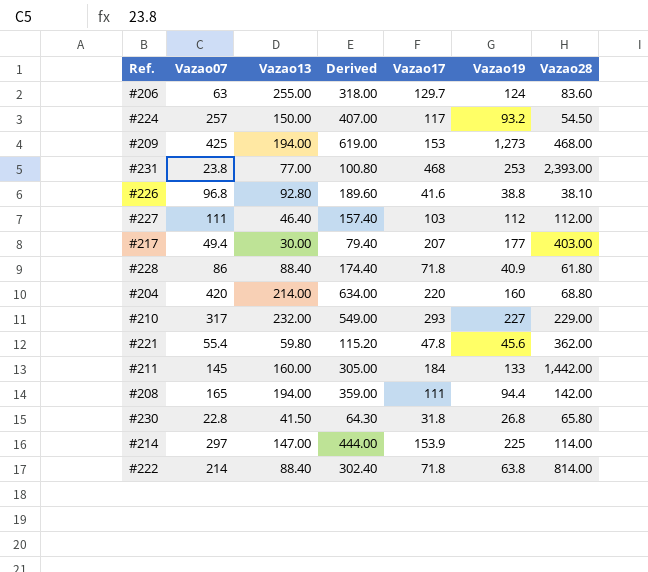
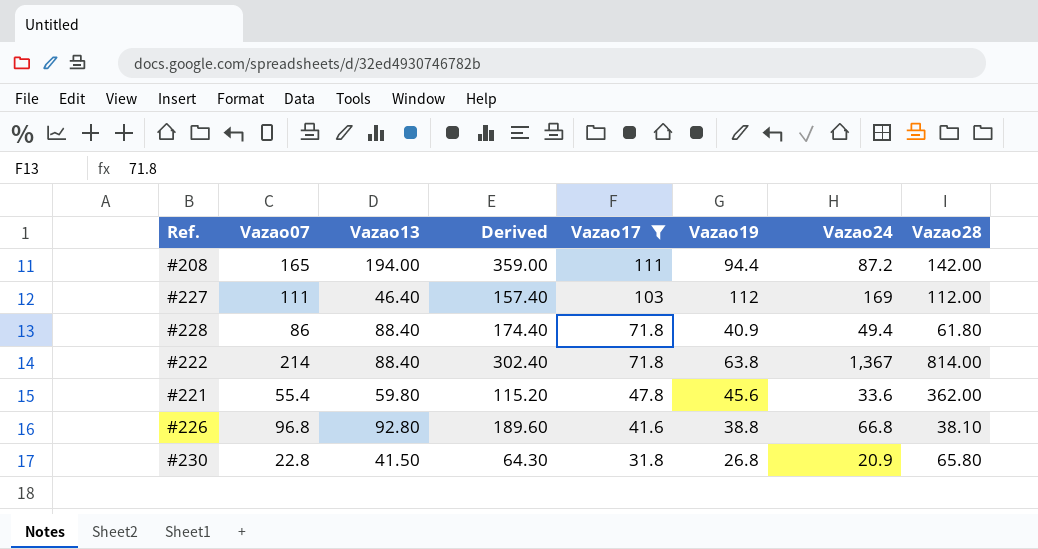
filter: none -> Vazao17 <= 111
row order: none -> Vazao17 descending
column Vazao24 | position: none -> 7

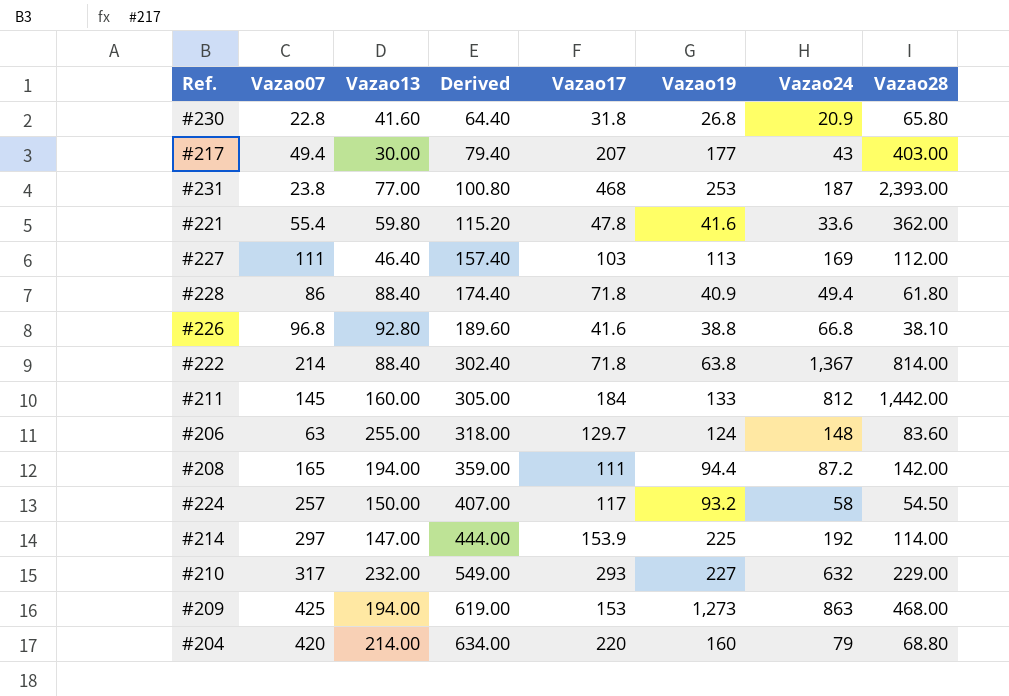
filter: Vazao17 <= 111 -> none
row order: Vazao17 descending -> Derived ascending
#230 | Vazao13: 41.50 -> 41.60
#230 | Derived: 64.30 -> 64.40
#221 | Vazao19: 45.6 -> 41.6
#227 | Vazao19: 112 -> 113

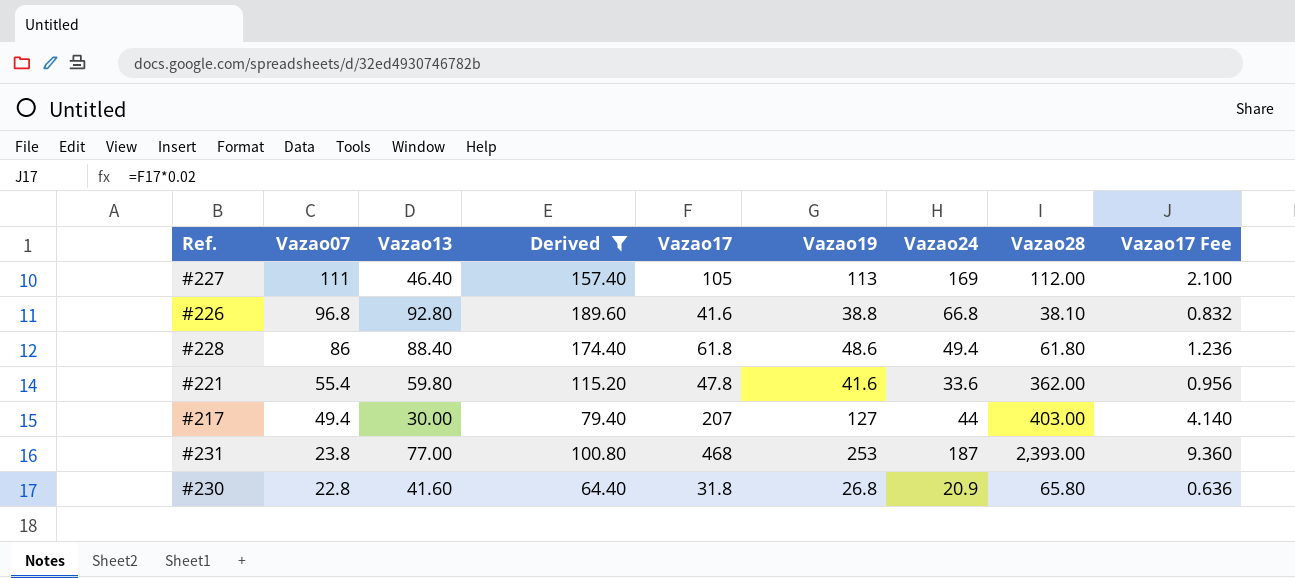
filter: none -> Derived <= 189.60
row order: Derived ascending -> Vazao07 descending
column Vazao17 Fee | formula: none -> [Vazao17] * 0.02
#227 | Vazao17: 103 -> 105
#228 | Vazao17: 71.8 -> 61.8
#228 | Vazao19: 40.9 -> 48.6
#217 | Vazao19: 177 -> 127
#217 | Vazao24: 43 -> 44

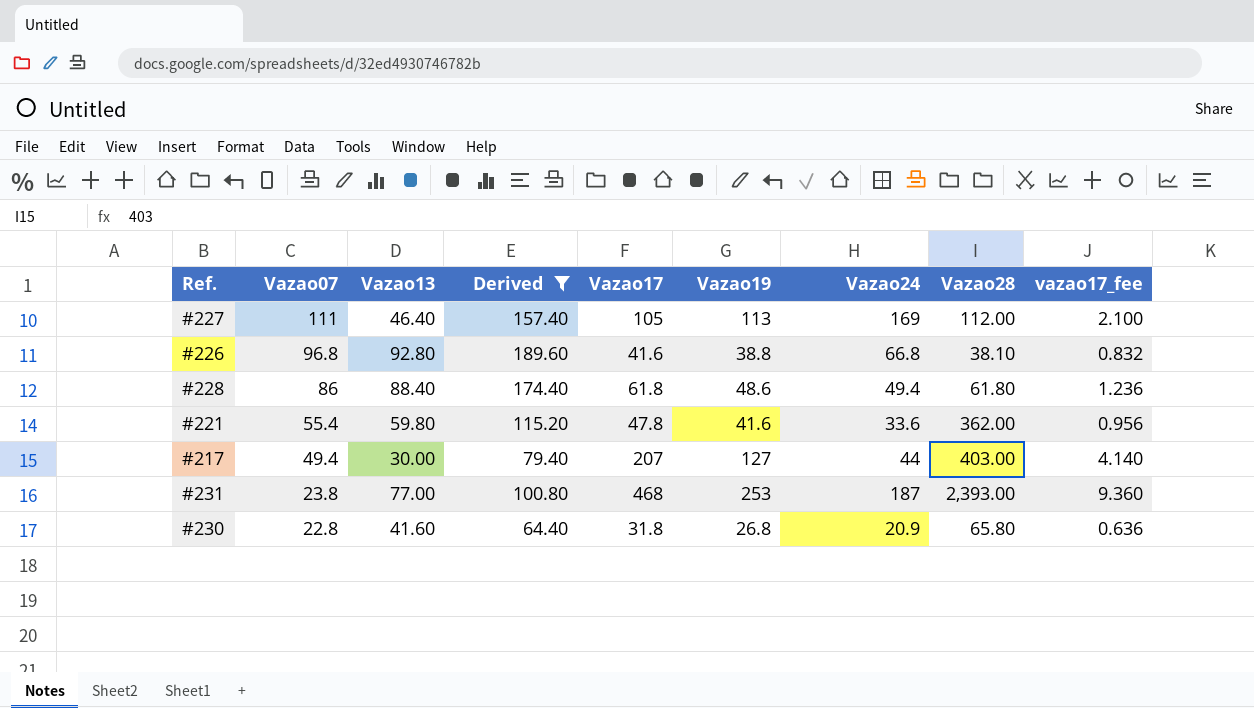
column name: Vazao17 Fee -> vazao17_fee

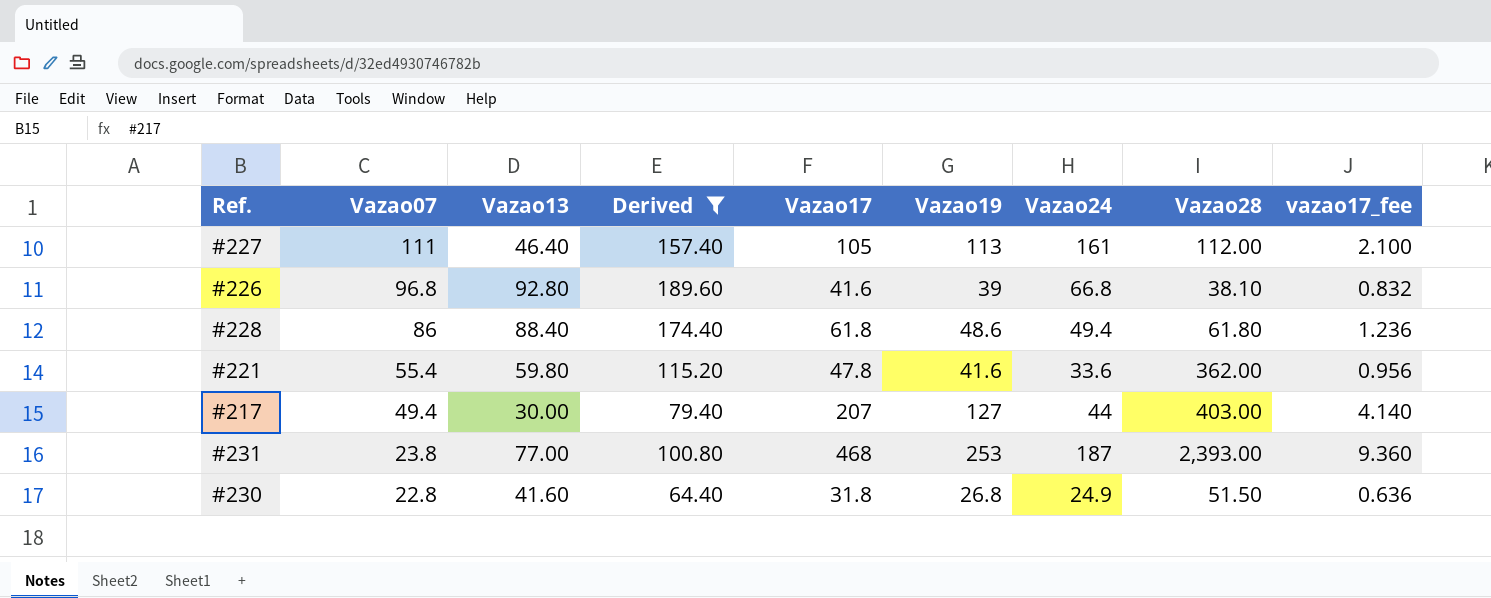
#227 | Vazao24: 169 -> 161
#226 | Vazao19: 38.8 -> 39
#230 | Vazao24: 20.9 -> 24.9
#230 | Vazao28: 65.80 -> 51.50

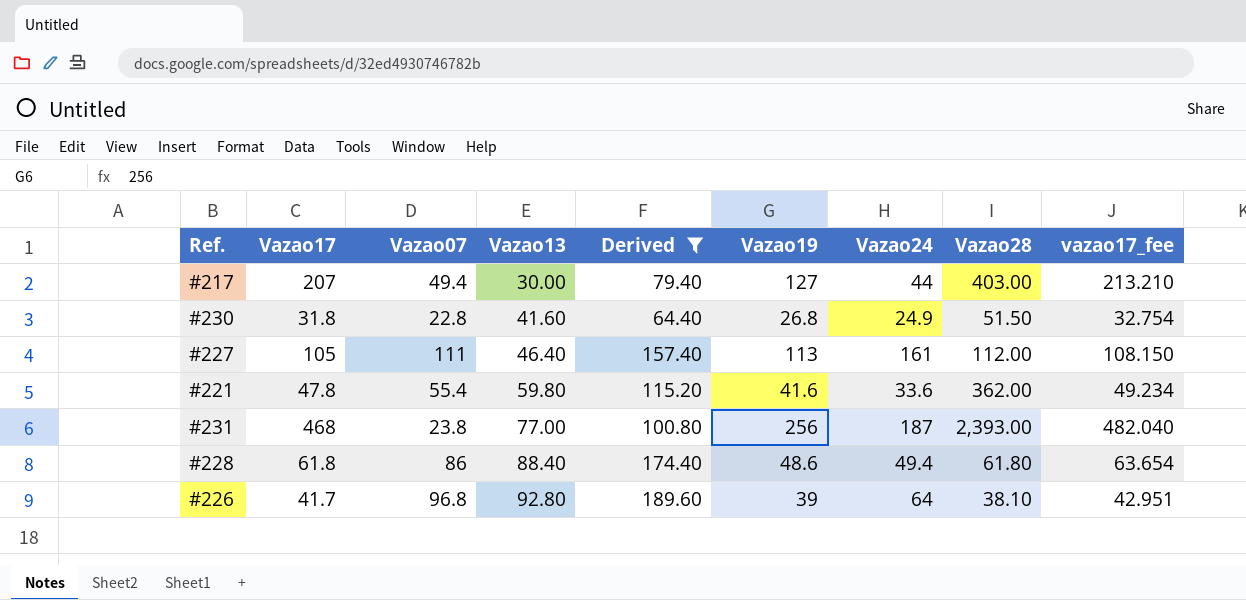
row order: Vazao07 descending -> Vazao13 ascending
column Vazao17 | position: 5 -> 2
column vazao17_fee | formula: [Vazao17] * 0.02 -> [Vazao17] * 1.03
#231 | Vazao19: 253 -> 256
#226 | Vazao17: 41.6 -> 41.7
#226 | Vazao24: 66.8 -> 64

